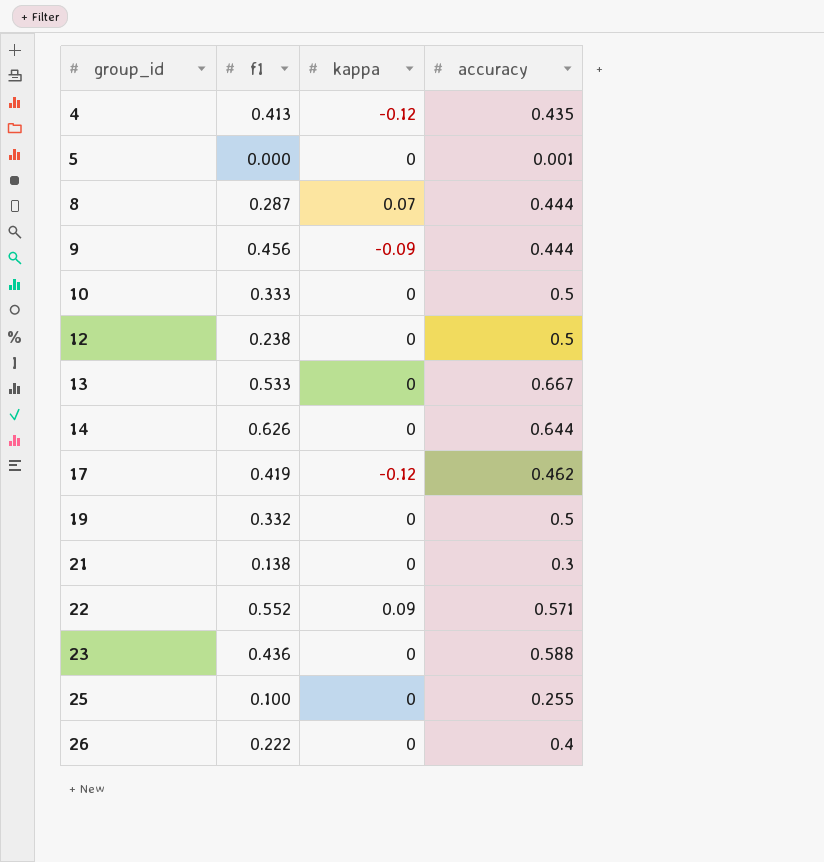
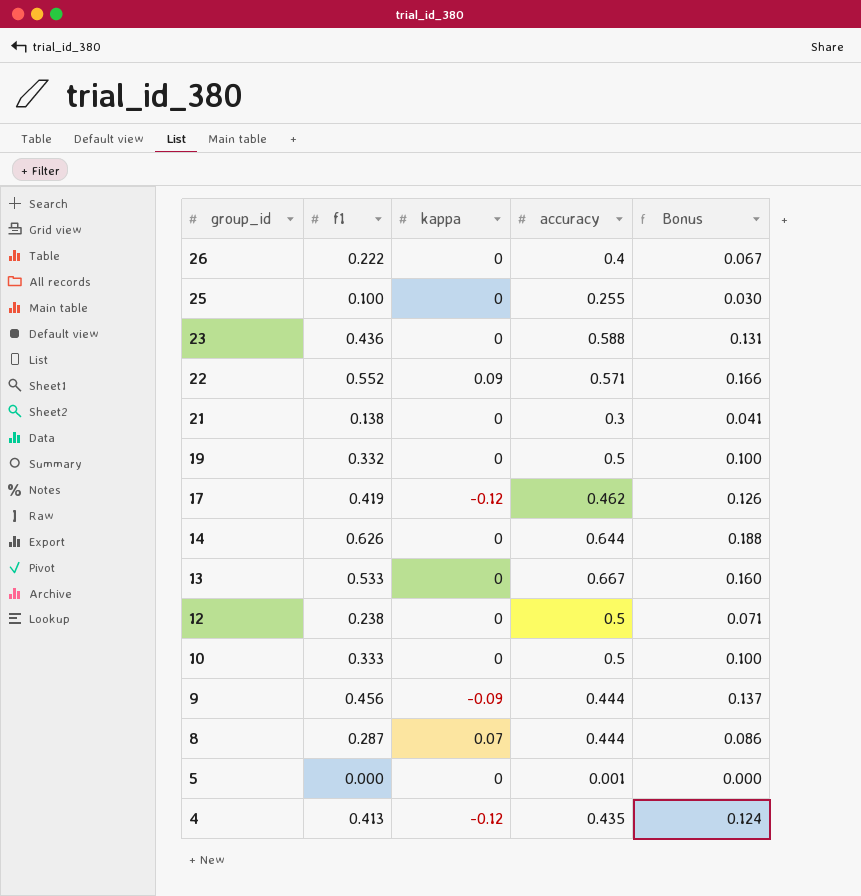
row order: group_id ascending -> group_id descending
column Bonus | formula: none -> [f1] * 0.3

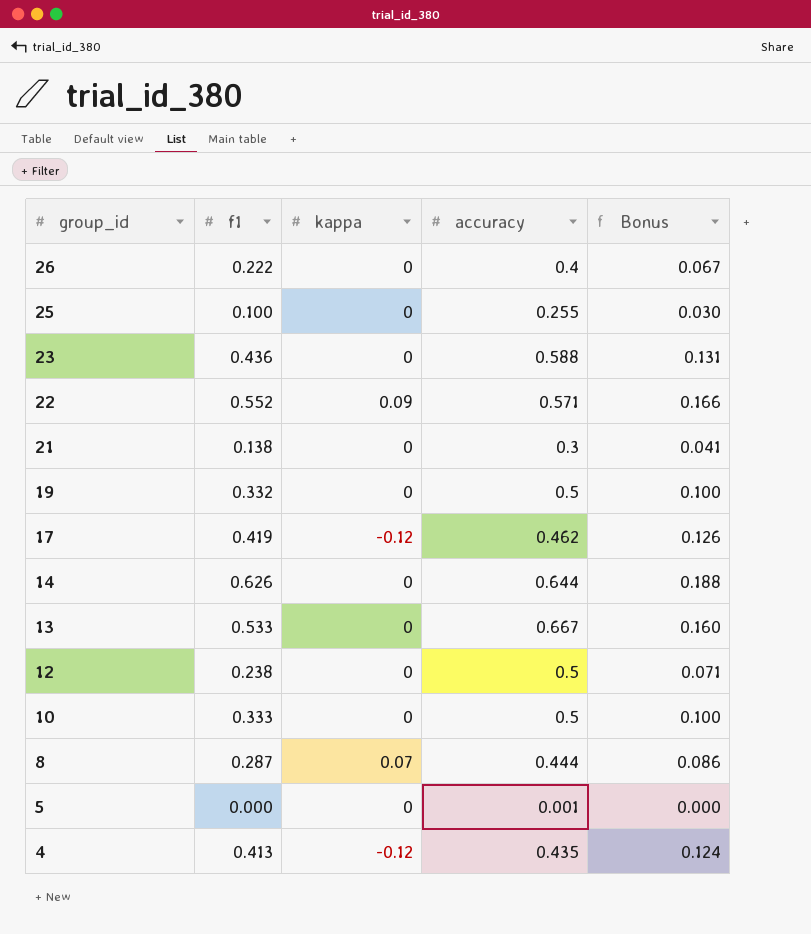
row 9: 0.456 | -0.09 | 0.444 | 0.137 -> none

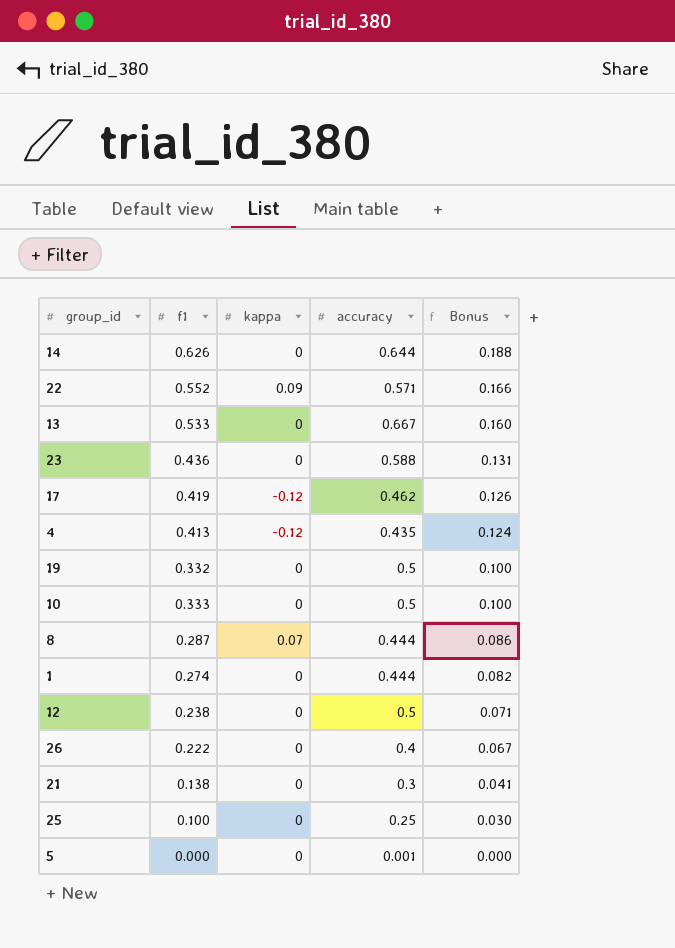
row order: group_id descending -> Bonus descending
row 1: none -> 0.274 | 0 | 0.444 | 0.082
25 | accuracy: 0.255 -> 0.25

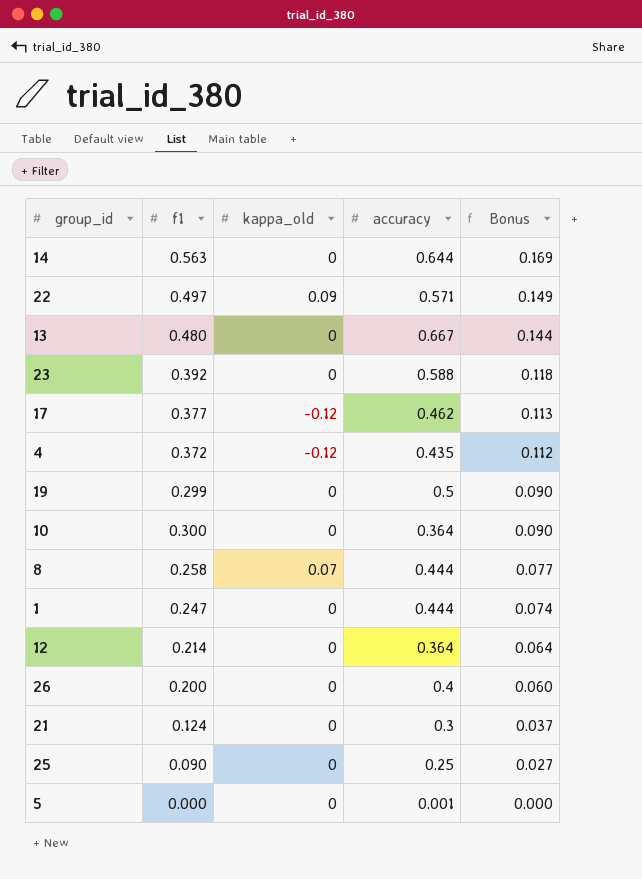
column name: kappa -> kappa_old
14 | f1: 0.626 -> 0.563
14 | Bonus: 0.188 -> 0.169
22 | f1: 0.552 -> 0.497
22 | Bonus: 0.166 -> 0.149
13 | f1: 0.533 -> 0.480
13 | Bonus: 0.160 -> 0.144
23 | f1: 0.436 -> 0.392
23 | Bonus: 0.131 -> 0.118
17 | f1: 0.419 -> 0.377
17 | Bonus: 0.126 -> 0.113
4 | f1: 0.413 -> 0.372
4 | Bonus: 0.124 -> 0.112
19 | f1: 0.332 -> 0.299
19 | Bonus: 0.100 -> 0.090
10 | f1: 0.333 -> 0.300
10 | accuracy: 0.5 -> 0.364
10 | Bonus: 0.100 -> 0.090
8 | f1: 0.287 -> 0.258
8 | Bonus: 0.086 -> 0.077
1 | f1: 0.274 -> 0.247
1 | Bonus: 0.082 -> 0.074
12 | f1: 0.238 -> 0.214
12 | accuracy: 0.5 -> 0.364
12 | Bonus: 0.071 -> 0.064
26 | f1: 0.222 -> 0.200
26 | Bonus: 0.067 -> 0.060
21 | f1: 0.138 -> 0.124
21 | Bonus: 0.041 -> 0.037
25 | f1: 0.100 -> 0.090
25 | Bonus: 0.030 -> 0.027

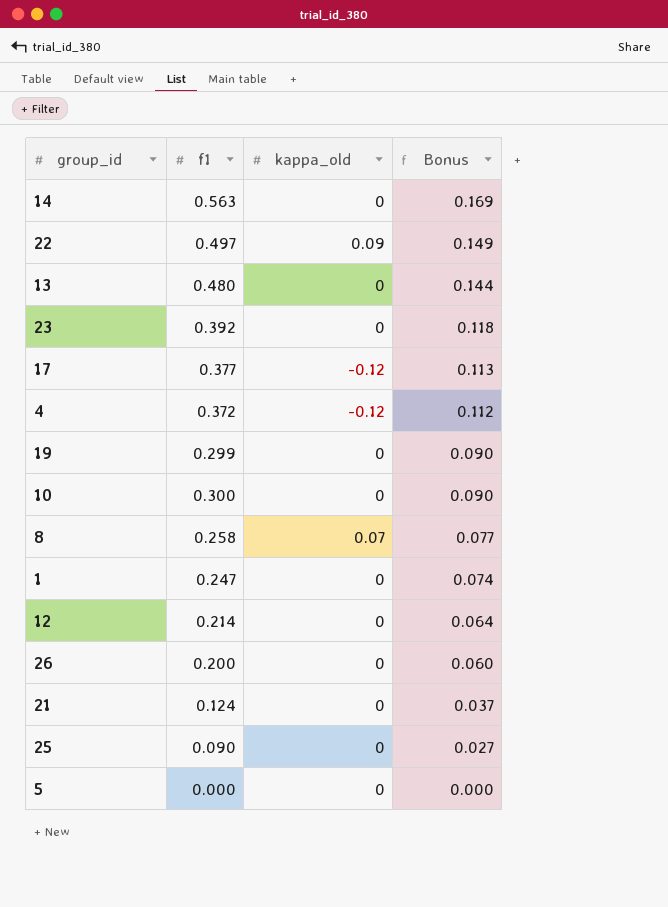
column accuracy | position: 4 -> none

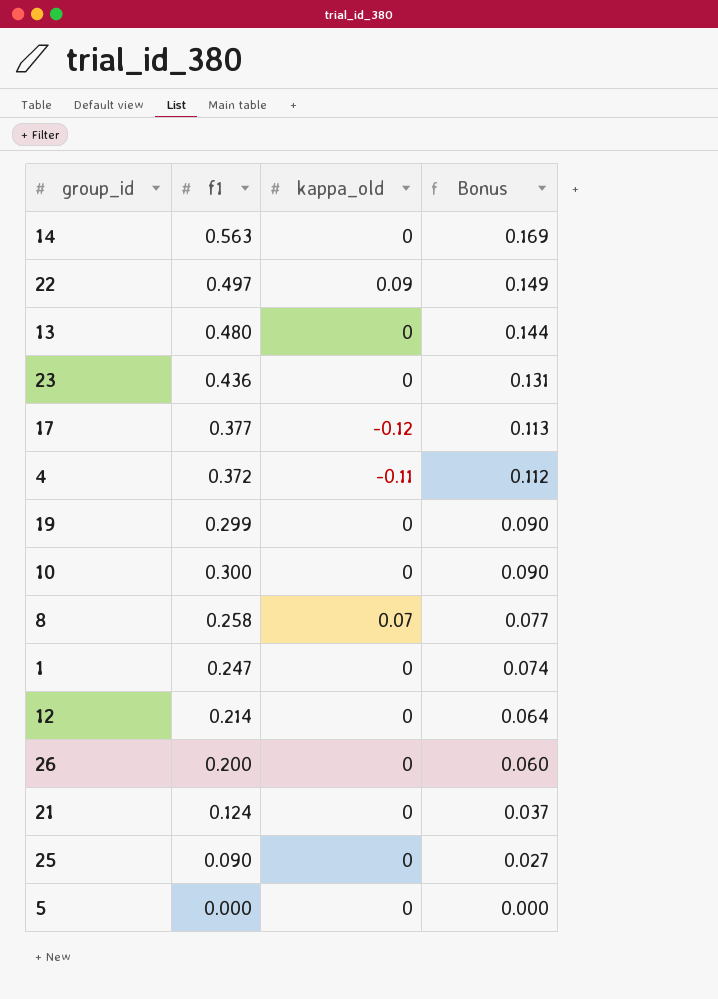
23 | f1: 0.392 -> 0.436
23 | Bonus: 0.118 -> 0.131
4 | kappa_old: -0.12 -> -0.11

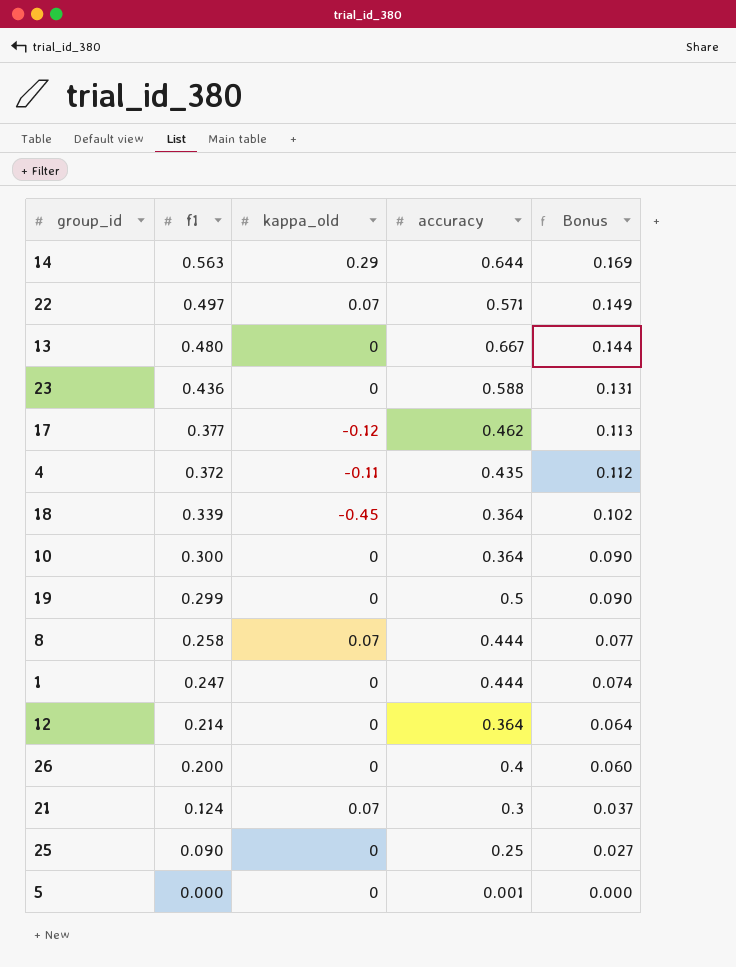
row order: Bonus descending -> f1 descending
column accuracy | position: none -> 4
14 | kappa_old: 0 -> 0.29
22 | kappa_old: 0.09 -> 0.07
row 18: none -> 0.339 | -0.45 | 0.364 | 0.102
21 | kappa_old: 0 -> 0.07

